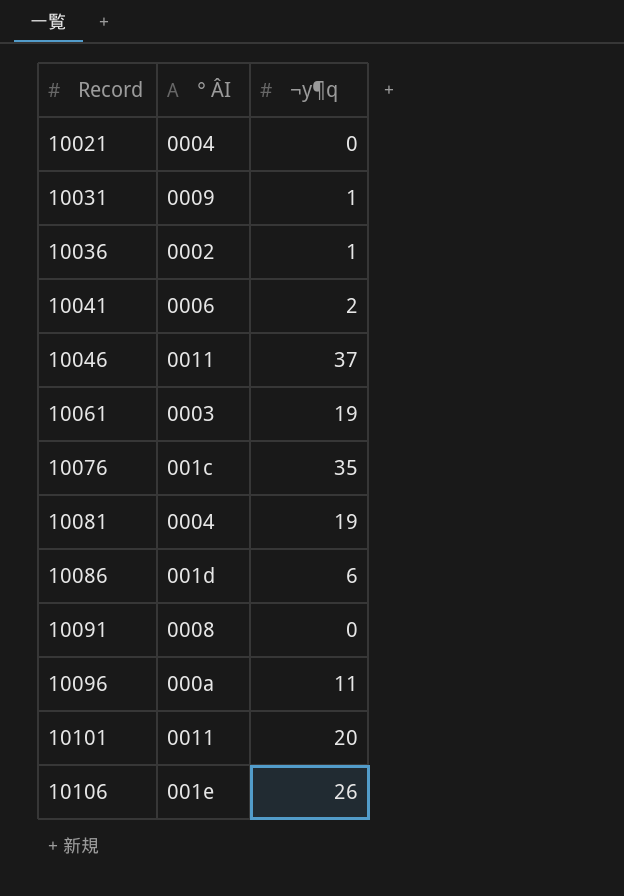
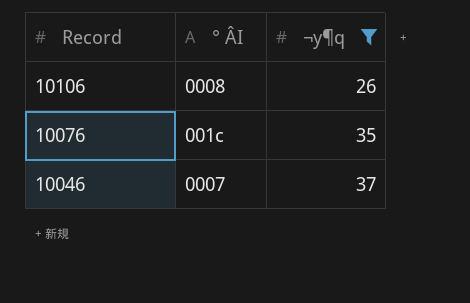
filter: none -> ¬y¶q >= 26
row order: Record ascending -> Record descending
10106 | ° ÂI: 001e -> 0008
10046 | ° ÂI: 0011 -> 0007

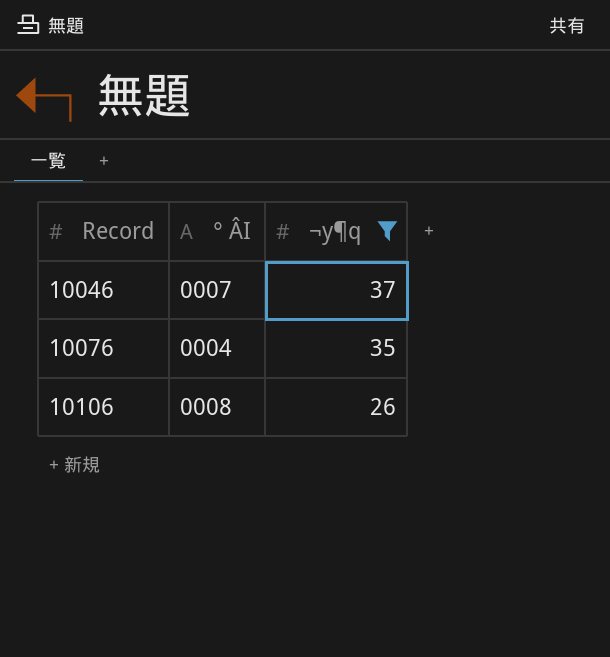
row order: Record descending -> Record ascending
10076 | ° ÂI: 001c -> 0004

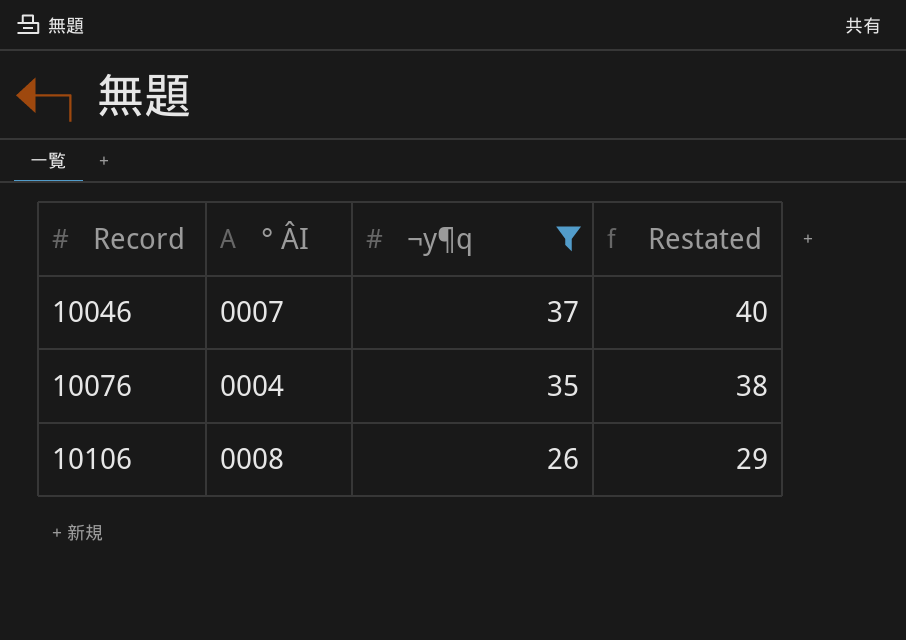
column Restated | formula: none -> [¬y¶q] + 3

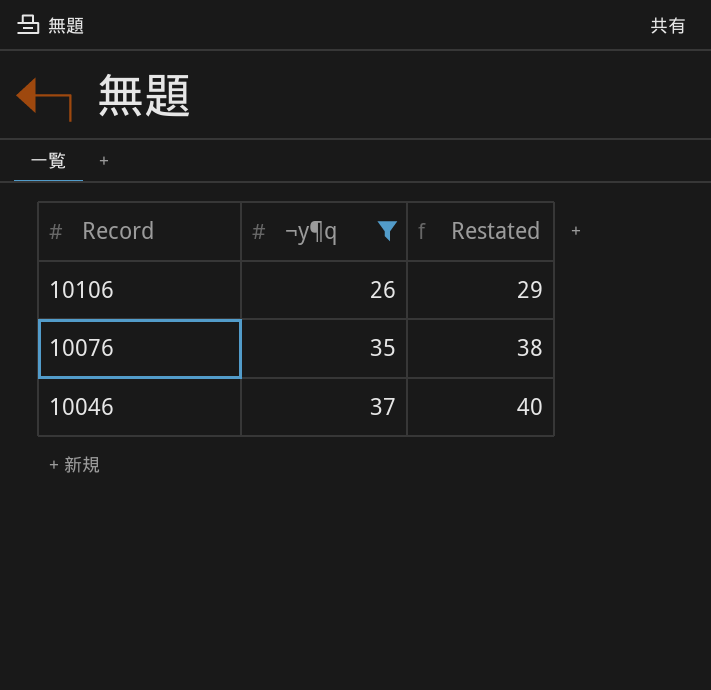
row order: Record ascending -> Record descending
column ° ÂI | position: 2 -> none

